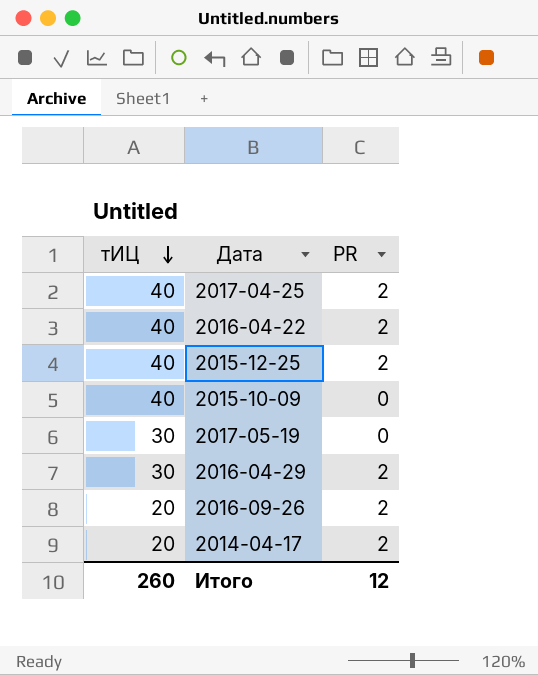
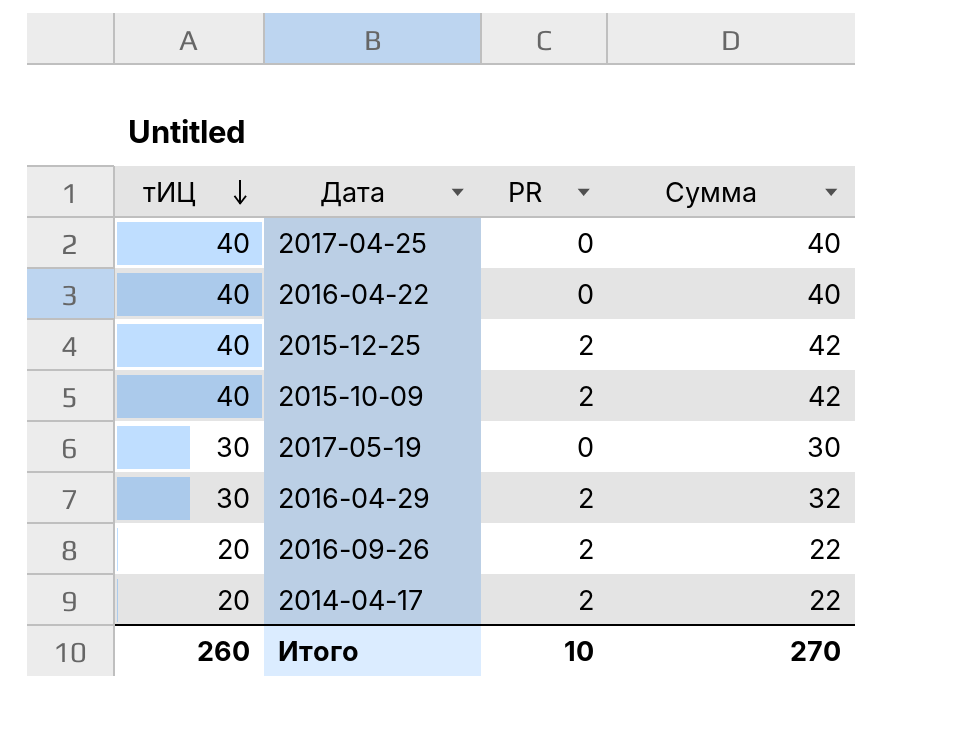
column Сумма | formula: none -> [тИЦ] + [PR]
2017-04-25 | PR: 2 -> 0
2016-04-22 | PR: 2 -> 0
2015-10-09 | PR: 0 -> 2
Итого | PR: 12 -> 10

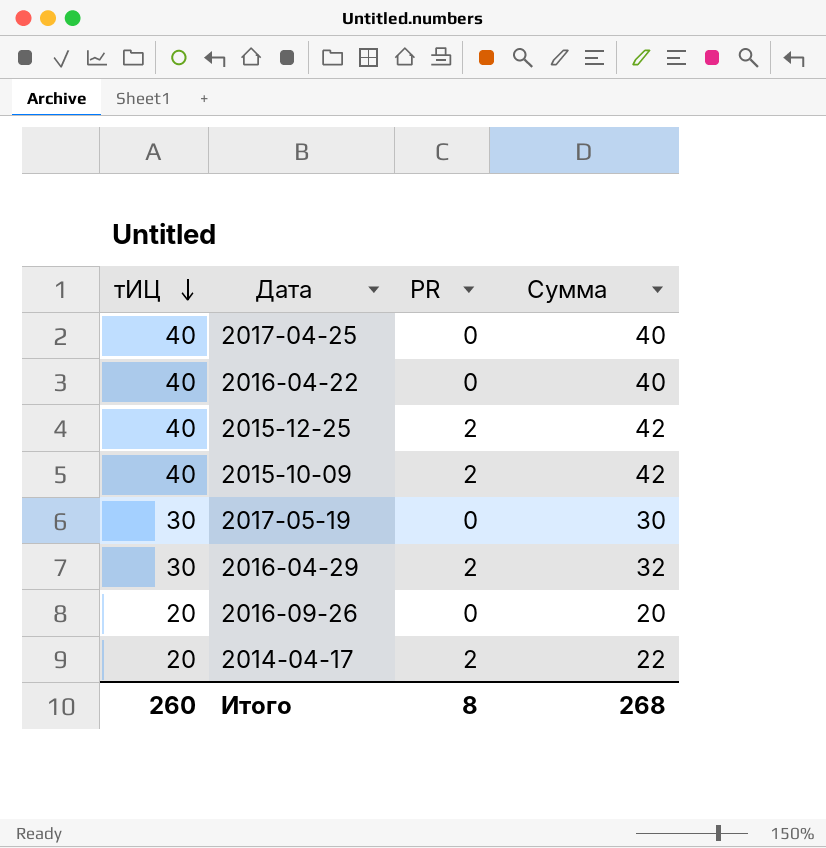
2016-09-26 | PR: 2 -> 0
2016-09-26 | Сумма: 22 -> 20
Итого | PR: 10 -> 8
Итого | Сумма: 270 -> 268

